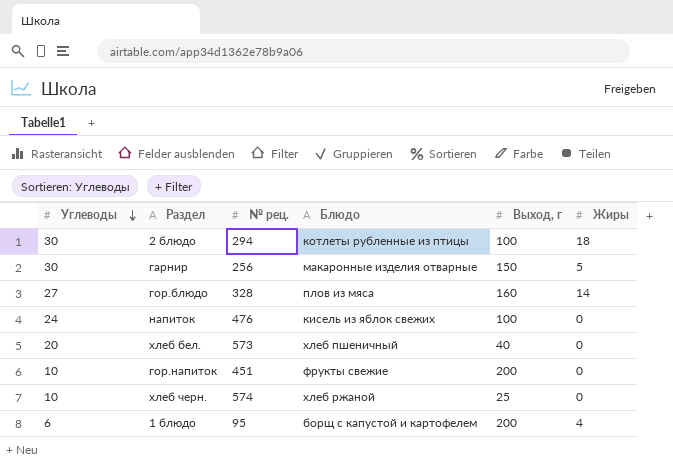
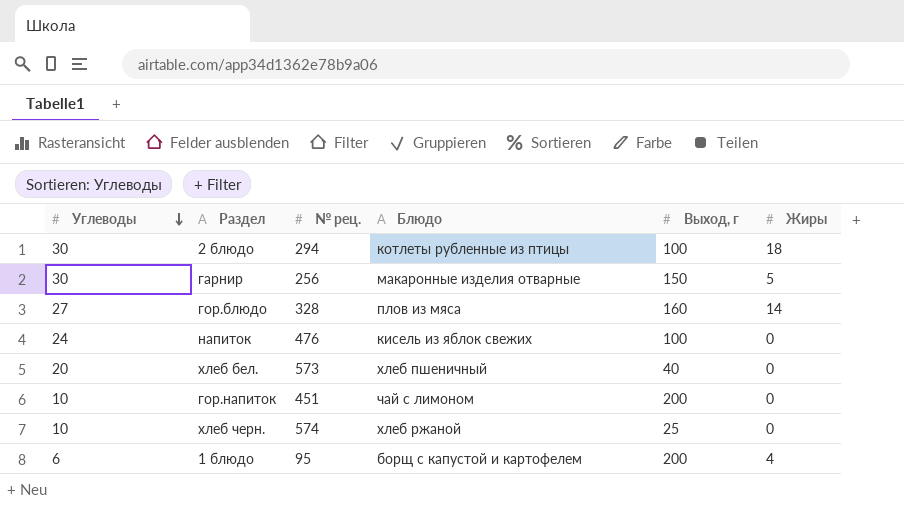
гор.напиток | Блюдо: фрукты свежие -> чай с лимоном

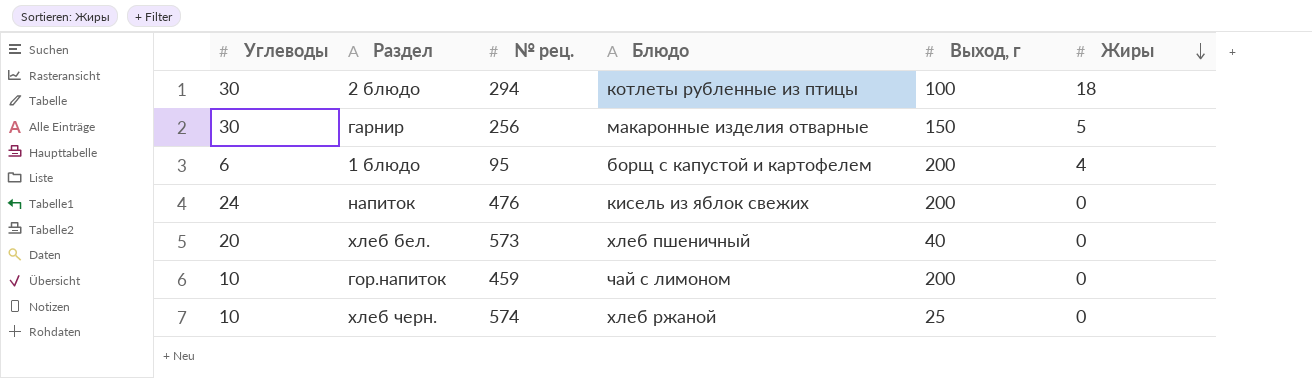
row order: Углеводы descending -> Жиры descending
row гор.блюдо: 27 | 328 | плов из мяса | 160 | 14 -> none
напиток | Выход, г: 100 -> 200
гор.напиток | № рец.: 451 -> 459

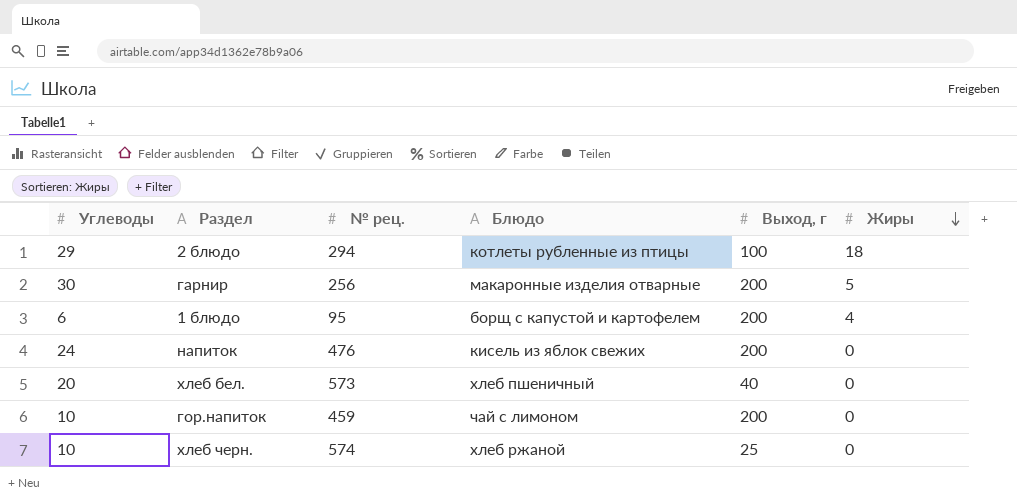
2 блюдо | Углеводы: 30 -> 29
гарнир | Выход, г: 150 -> 200

